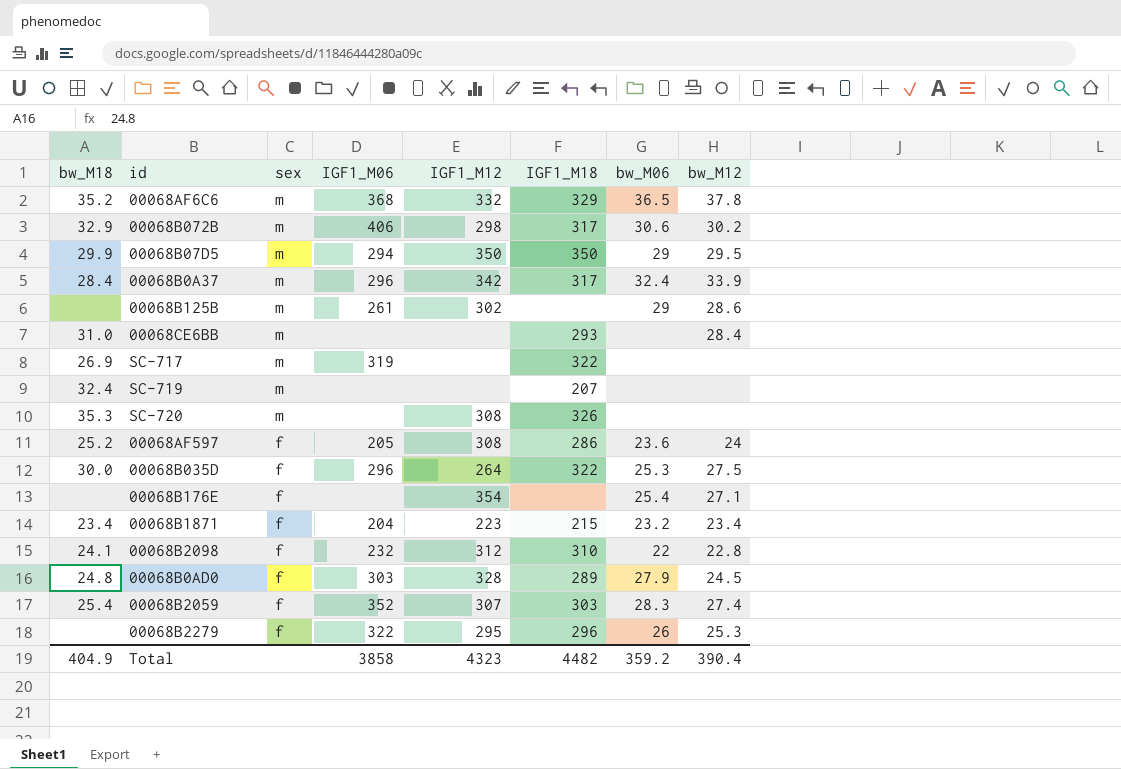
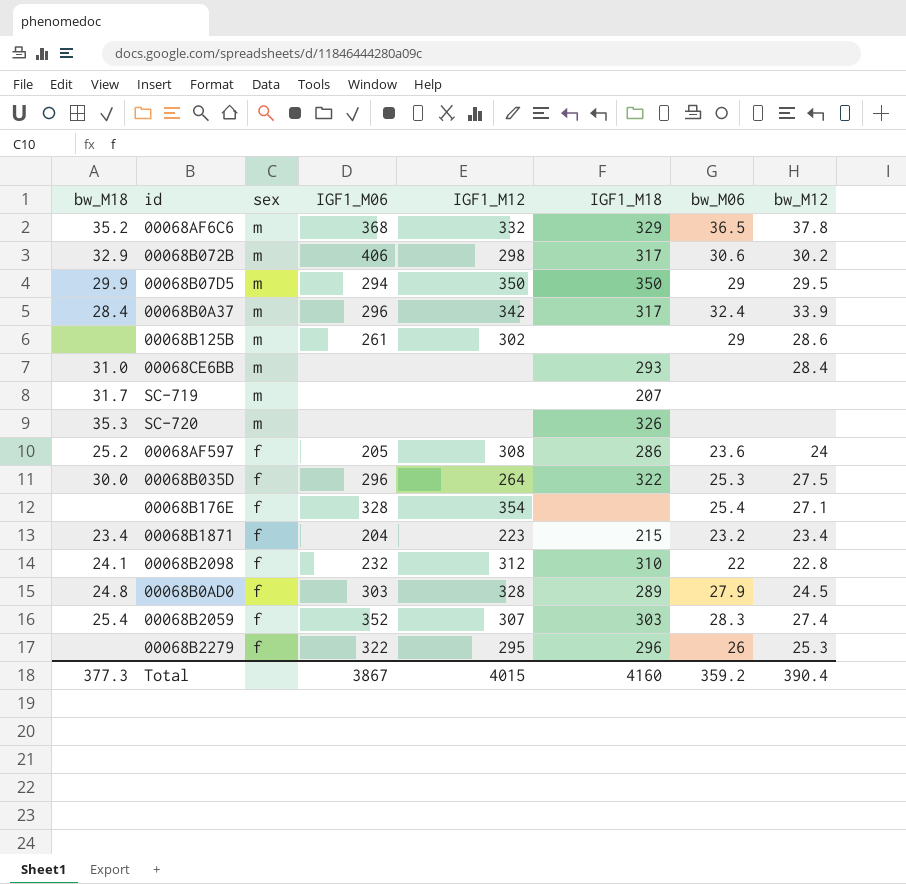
row SC-717: 26.9 | m | 319 | none | 322 | none | none -> none
SC-719 | bw_M18: 32.4 -> 31.7
SC-720 | IGF1_M12: 308 -> none
00068B176E | IGF1_M06: none -> 328
Total | bw_M18: 404.9 -> 377.3
Total | IGF1_M06: 3858 -> 3867
Total | IGF1_M12: 4323 -> 4015
Total | IGF1_M18: 4482 -> 4160

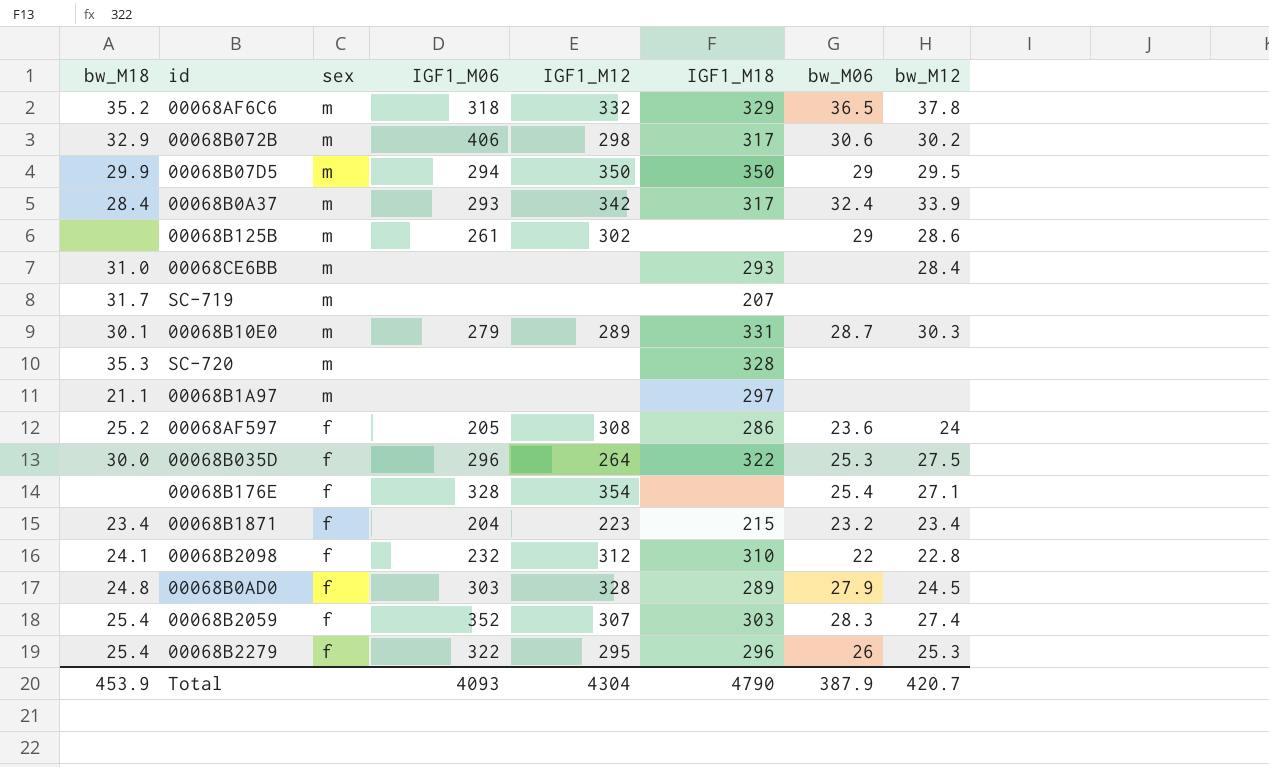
00068AF6C6 | IGF1_M06: 368 -> 318
00068B0A37 | IGF1_M06: 296 -> 293
row 00068B10E0: none -> 30.1 | m | 279 | 289 | 331 | 28.7 | 30.3
SC-720 | IGF1_M18: 326 -> 328
row 00068B1A97: none -> 21.1 | m | none | none | 297 | none | none
00068B2279 | bw_M18: none -> 25.4
Total | bw_M18: 377.3 -> 453.9
Total | IGF1_M06: 3867 -> 4093
Total | IGF1_M12: 4015 -> 4304
Total | IGF1_M18: 4160 -> 4790
Total | bw_M06: 359.2 -> 387.9
Total | bw_M12: 390.4 -> 420.7

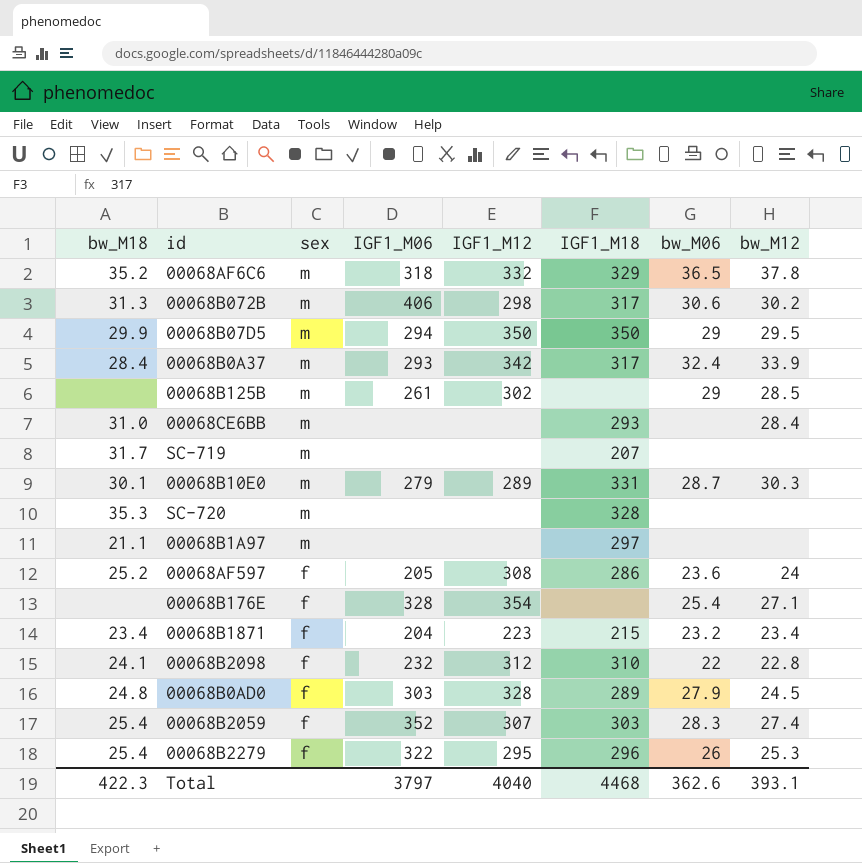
row 00068B035D: 30.0 | f | 296 | 264 | 322 | 25.3 | 27.5 -> none
00068B072B | bw_M18: 32.9 -> 31.3
00068B125B | bw_M12: 28.6 -> 28.5
Total | bw_M18: 453.9 -> 422.3
Total | IGF1_M06: 4093 -> 3797
Total | IGF1_M12: 4304 -> 4040
Total | IGF1_M18: 4790 -> 4468
Total | bw_M06: 387.9 -> 362.6
Total | bw_M12: 420.7 -> 393.1

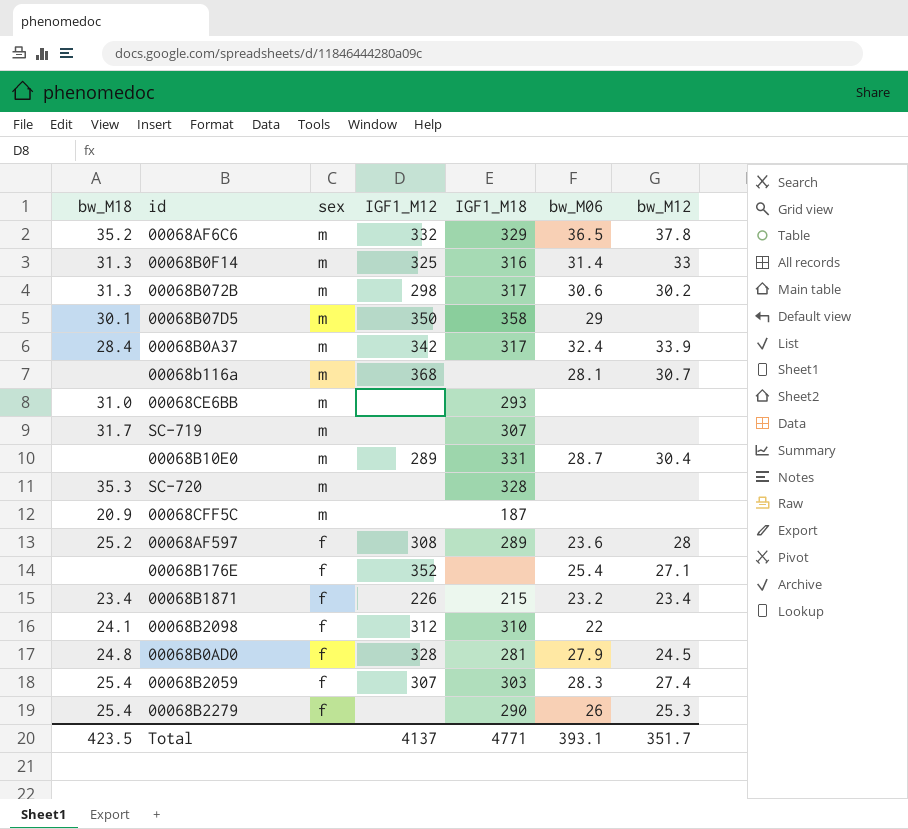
column IGF1_M06 | position: 4 -> none
row 00068B125B: none | m | 261 | 302 | none | 29 | 28.5 -> none
row 00068B1A97: 21.1 | m | none | none | 297 | none | none -> none
row 00068B0F14: none -> 31.3 | m | 325 | 316 | 31.4 | 33
00068B07D5 | bw_M18: 29.9 -> 30.1
00068B07D5 | IGF1_M18: 350 -> 358
00068B07D5 | bw_M12: 29.5 -> none
row 00068b116a: none -> none | m | 368 | none | 28.1 | 30.7
00068CE6BB | bw_M12: 28.4 -> none
SC-719 | IGF1_M18: 207 -> 307
00068B10E0 | bw_M18: 30.1 -> none
00068B10E0 | bw_M12: 30.3 -> 30.4
row 00068CFF5C: none -> 20.9 | m | none | 187 | none | none
00068AF597 | IGF1_M18: 286 -> 289
00068AF597 | bw_M12: 24 -> 28
00068B176E | IGF1_M12: 354 -> 352
00068B1871 | IGF1_M12: 223 -> 226
00068B2098 | bw_M12: 22.8 -> none
00068B0AD0 | IGF1_M18: 289 -> 281
00068B2279 | IGF1_M12: 295 -> none
00068B2279 | IGF1_M18: 296 -> 290
Total | bw_M18: 422.3 -> 423.5
Total | IGF1_M12: 4040 -> 4137
Total | IGF1_M18: 4468 -> 4771
Total | bw_M06: 362.6 -> 393.1
Total | bw_M12: 393.1 -> 351.7

